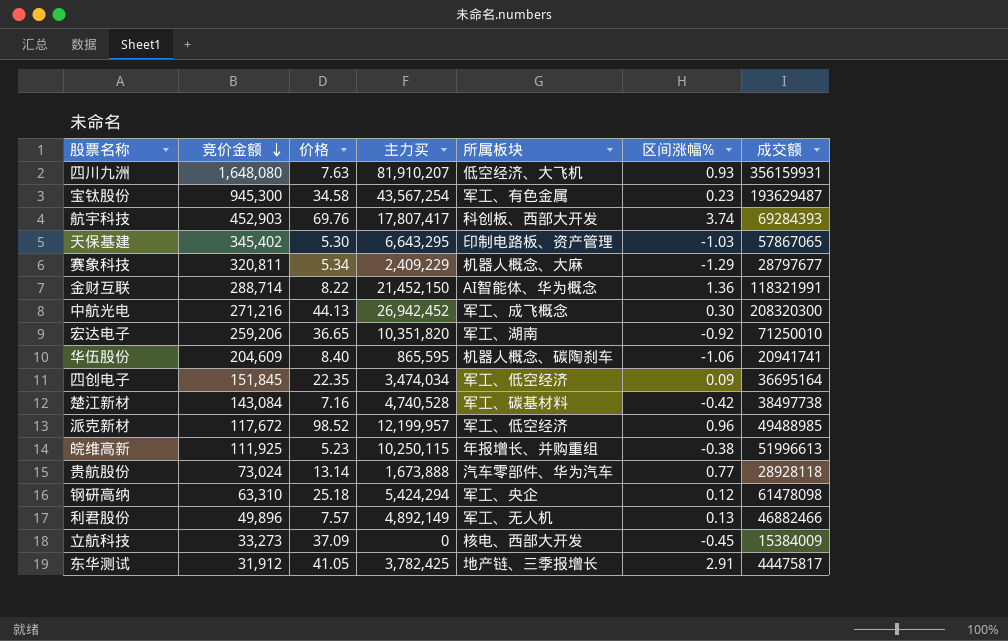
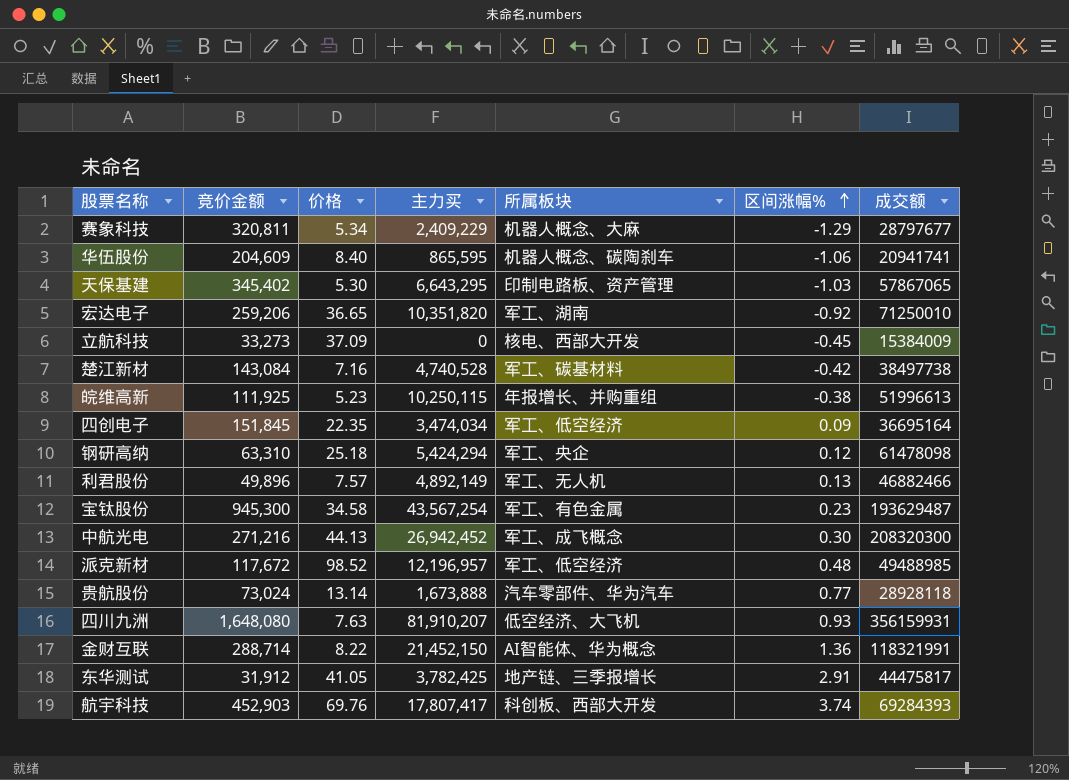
row order: 竞价金额 descending -> 区间涨幅% ascending
派克新材 | 主力买: 12,199,957 -> 12,196,957
派克新材 | 区间涨幅%: 0.96 -> 0.48

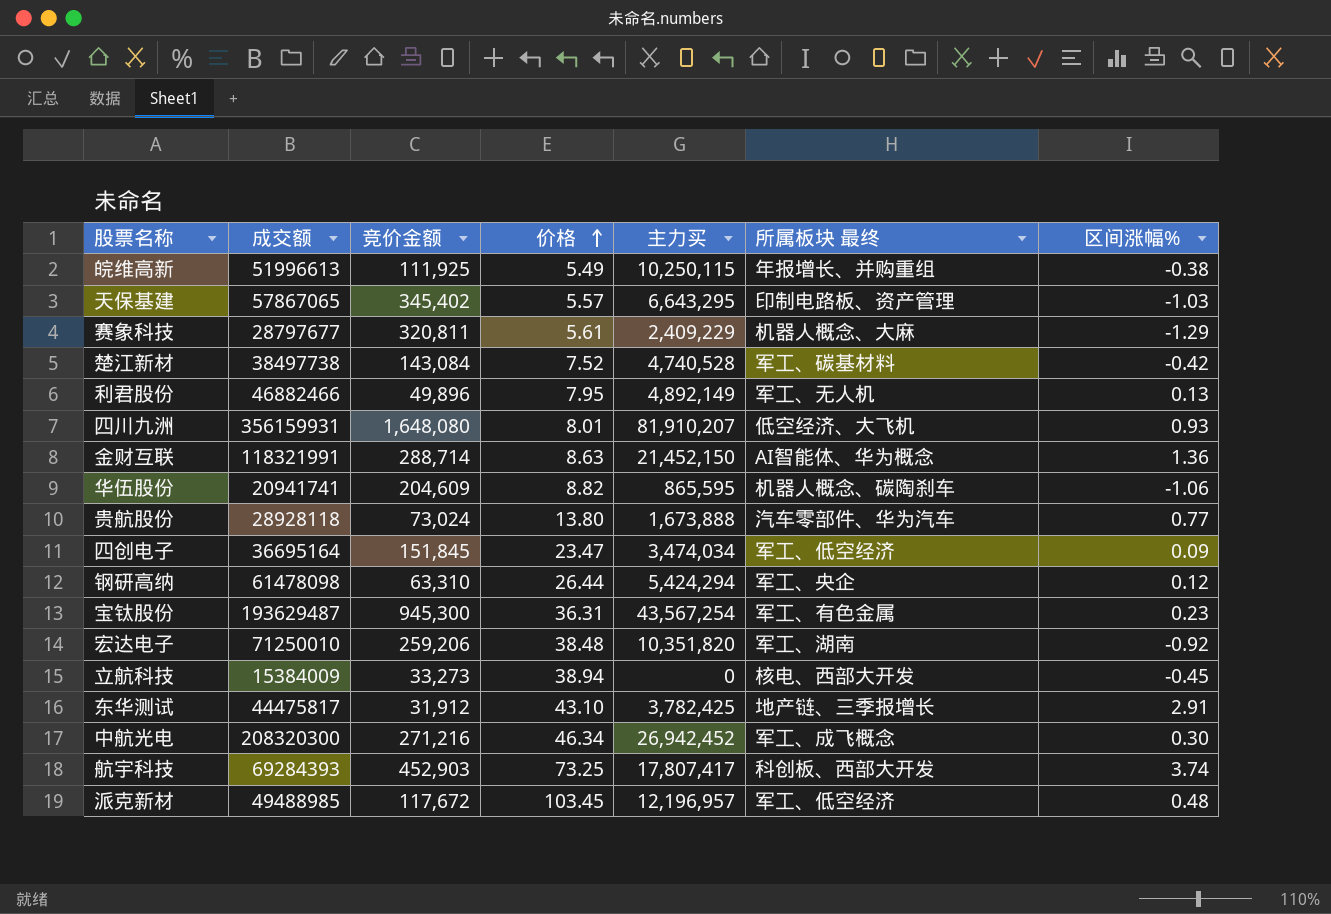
row order: 区间涨幅% ascending -> 价格 ascending
column 成交额 | position: 7 -> 2
column name: 所属板块 -> 所属板块 最终
皖维高新 | 价格: 5.23 -> 5.49
天保基建 | 价格: 5.30 -> 5.57
赛象科技 | 价格: 5.34 -> 5.61
楚江新材 | 价格: 7.16 -> 7.52
利君股份 | 价格: 7.57 -> 7.95
四川九洲 | 价格: 7.63 -> 8.01
金财互联 | 价格: 8.22 -> 8.63
华伍股份 | 价格: 8.40 -> 8.82
贵航股份 | 价格: 13.14 -> 13.80
四创电子 | 价格: 22.35 -> 23.47
钢研高纳 | 价格: 25.18 -> 26.44
宝钛股份 | 价格: 34.58 -> 36.31
宏达电子 | 价格: 36.65 -> 38.48
立航科技 | 价格: 37.09 -> 38.94
东华测试 | 价格: 41.05 -> 43.10
中航光电 | 价格: 44.13 -> 46.34
航宇科技 | 价格: 69.76 -> 73.25
派克新材 | 价格: 98.52 -> 103.45

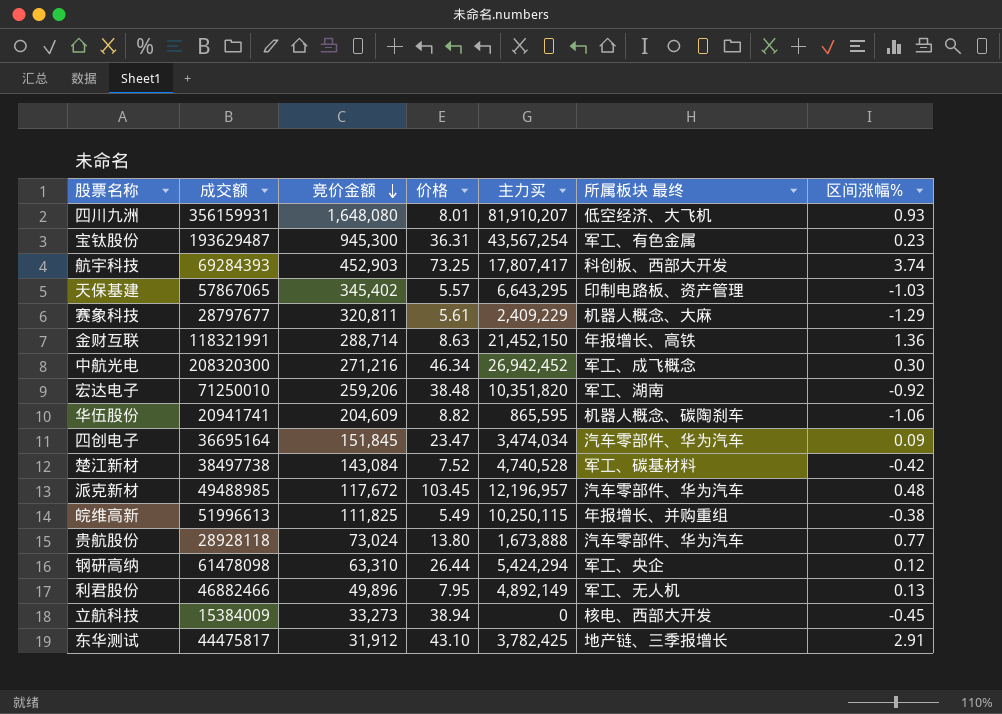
row order: 价格 ascending -> 竞价金额 descending
金财互联 | 所属板块 最终: AI智能体、华为概念 -> 年报增长、高铁
四创电子 | 所属板块 最终: 军工、低空经济 -> 汽车零部件、华为汽车
派克新材 | 所属板块 最终: 军工、低空经济 -> 汽车零部件、华为汽车
皖维高新 | 竞价金额: 111,925 -> 111,825

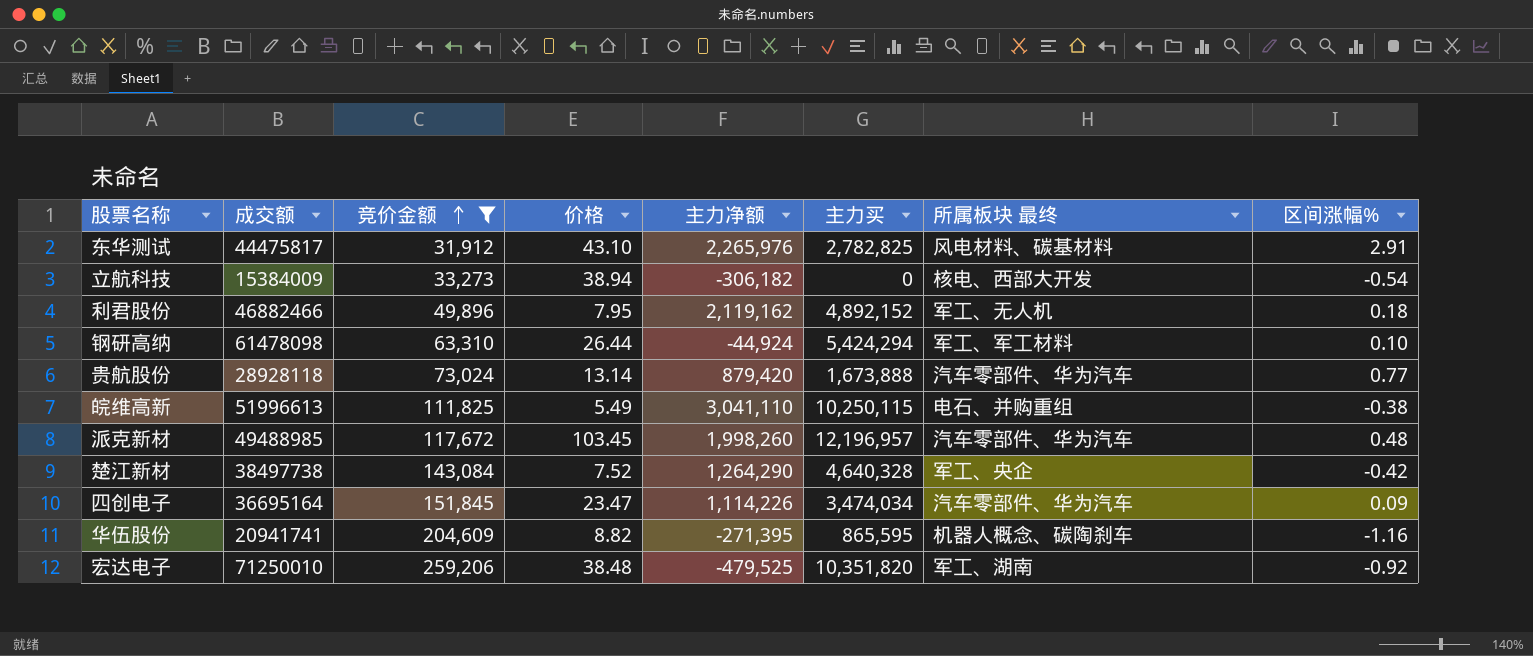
filter: none -> 竞价金额 <= 259,206
row order: 竞价金额 descending -> 竞价金额 ascending
column 主力净额 | position: none -> 5
东华测试 | 主力买: 3,782,425 -> 2,782,825
东华测试 | 所属板块 最终: 地产链、三季报增长 -> 风电材料、碳基材料
立航科技 | 区间涨幅%: -0.45 -> -0.54
利君股份 | 主力买: 4,892,149 -> 4,892,152
利君股份 | 区间涨幅%: 0.13 -> 0.18
钢研高纳 | 所属板块 最终: 军工、央企 -> 军工、军工材料
钢研高纳 | 区间涨幅%: 0.12 -> 0.10
贵航股份 | 价格: 13.80 -> 13.14
皖维高新 | 所属板块 最终: 年报增长、并购重组 -> 电石、并购重组
楚江新材 | 主力买: 4,740,528 -> 4,640,328
楚江新材 | 所属板块 最终: 军工、碳基材料 -> 军工、央企
华伍股份 | 区间涨幅%: -1.06 -> -1.16

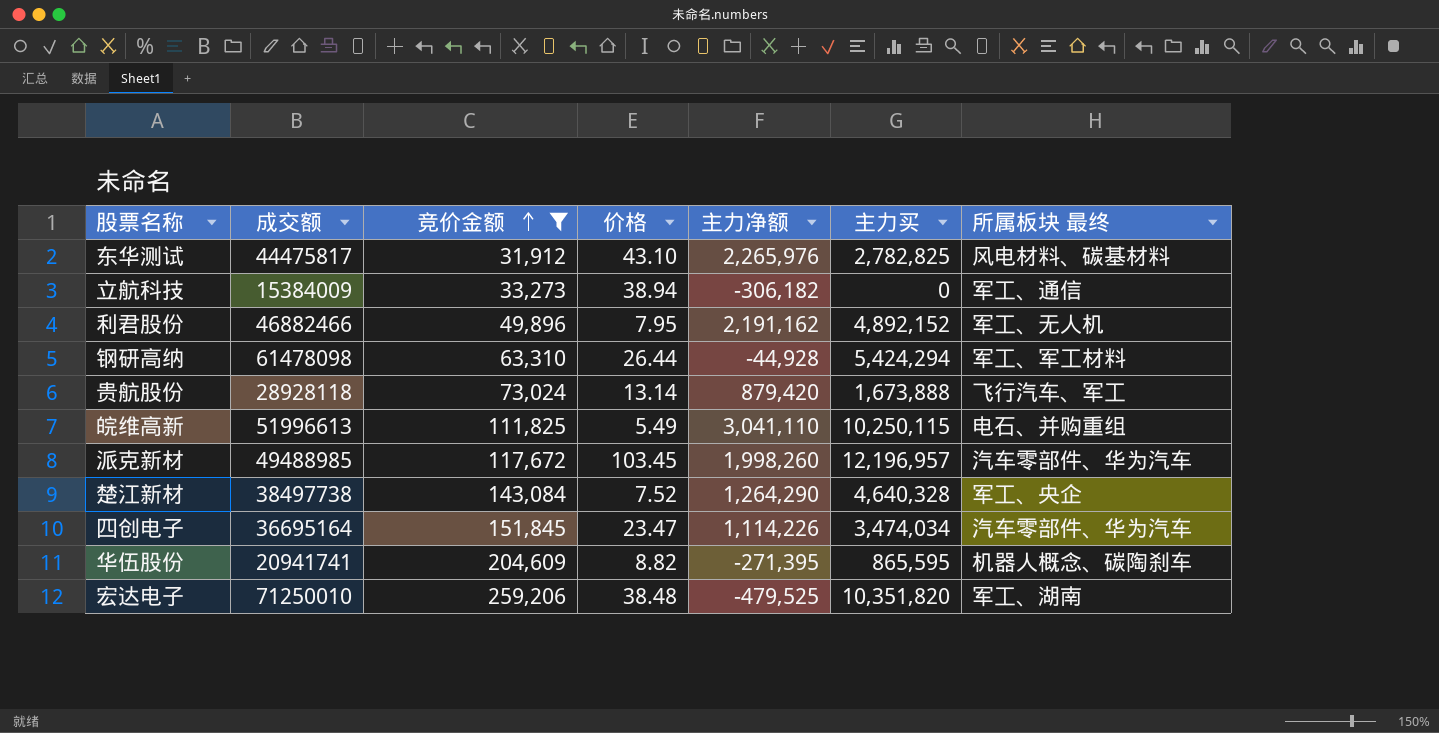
column 区间涨幅% | position: 8 -> none
立航科技 | 所属板块 最终: 核电、西部大开发 -> 军工、通信
利君股份 | 主力净额: 2,119,162 -> 2,191,162
钢研高纳 | 主力净额: -44,924 -> -44,928
贵航股份 | 所属板块 最终: 汽车零部件、华为汽车 -> 飞行汽车、军工

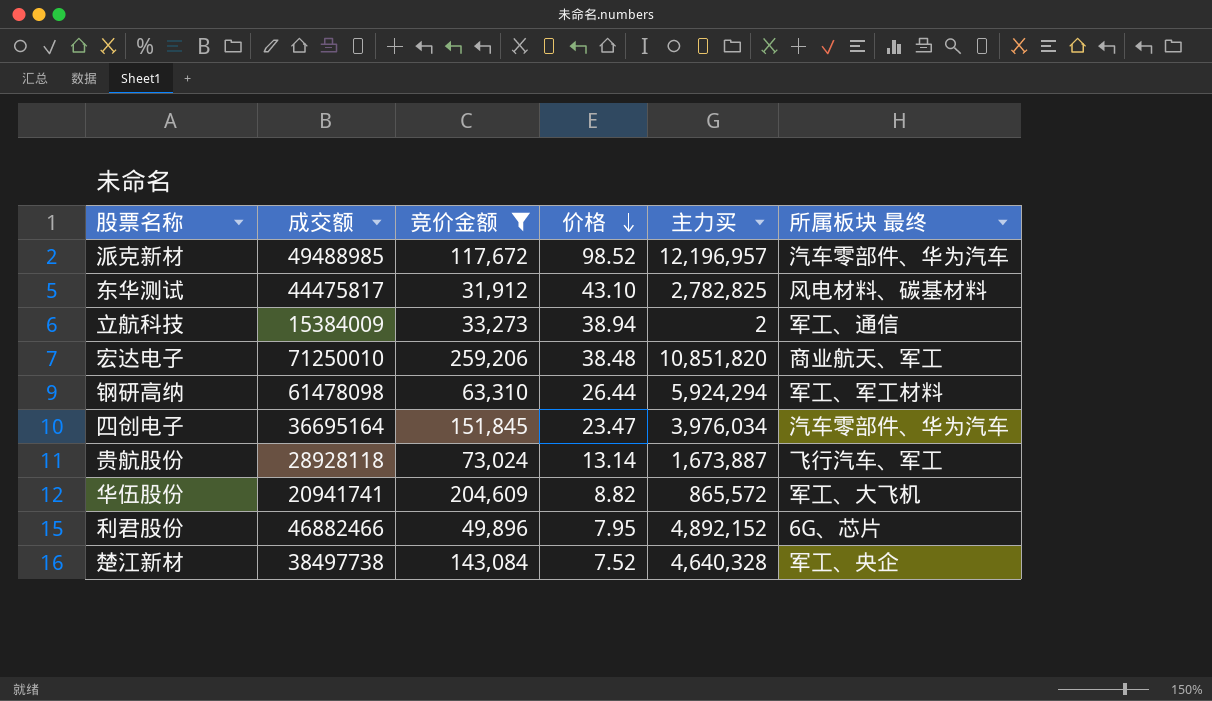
row order: 竞价金额 ascending -> 价格 descending
column 主力净额 | position: 5 -> none
row 皖维高新: 51996613 | 111,825 | 5.49 | 3,041,110 | 10,250,115 | 电石、并购重组 -> none
派克新材 | 价格: 103.45 -> 98.52
立航科技 | 主力买: 0 -> 2
宏达电子 | 主力买: 10,351,820 -> 10,851,820
宏达电子 | 所属板块 最终: 军工、湖南 -> 商业航天、军工
钢研高纳 | 主力买: 5,424,294 -> 5,924,294
四创电子 | 主力买: 3,474,034 -> 3,976,034
贵航股份 | 主力买: 1,673,888 -> 1,673,887
华伍股份 | 主力买: 865,595 -> 865,572
华伍股份 | 所属板块 最终: 机器人概念、碳陶刹车 -> 军工、大飞机
利君股份 | 所属板块 最终: 军工、无人机 -> 6G、芯片

